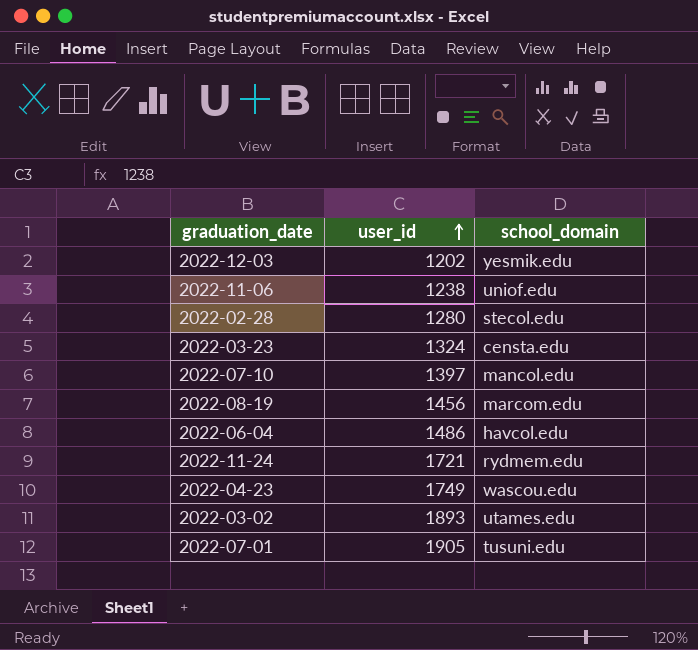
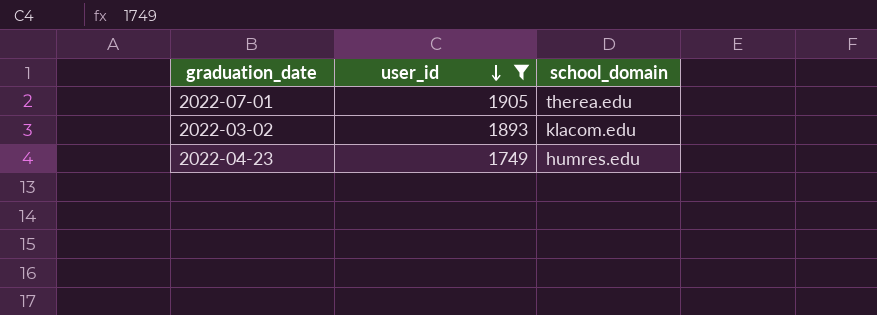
filter: none -> user_id >= 1749
row order: user_id ascending -> user_id descending
2022-07-01 | school_domain: tusuni.edu -> therea.edu
2022-03-02 | school_domain: utames.edu -> klacom.edu
2022-04-23 | school_domain: wascou.edu -> humres.edu

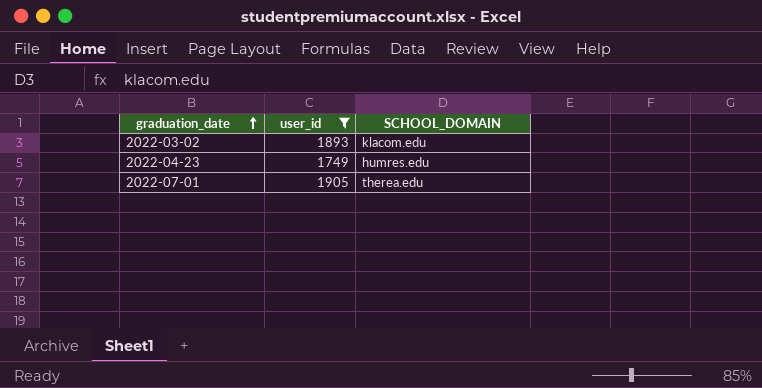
row order: user_id descending -> graduation_date ascending
column name: school_domain -> SCHOOL_DOMAIN

